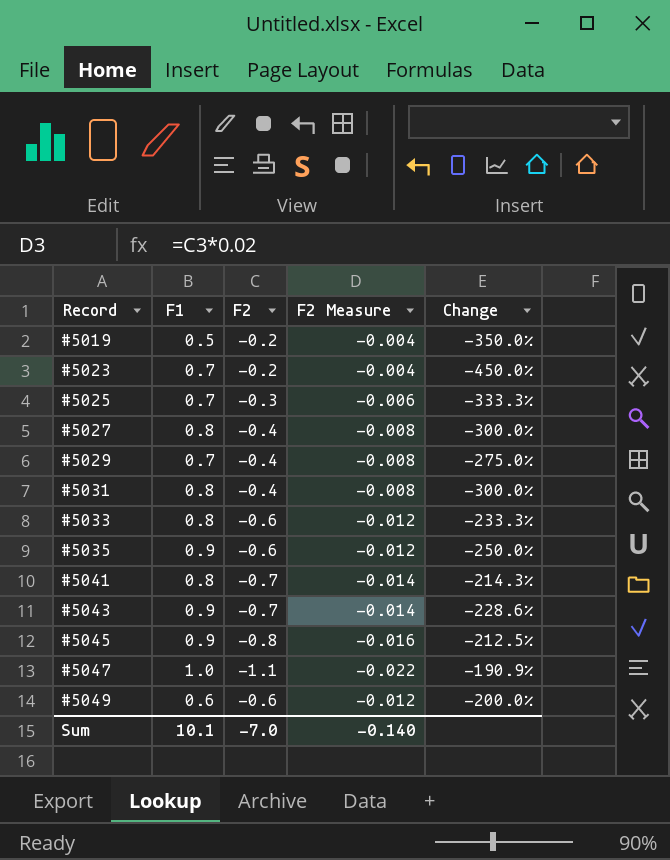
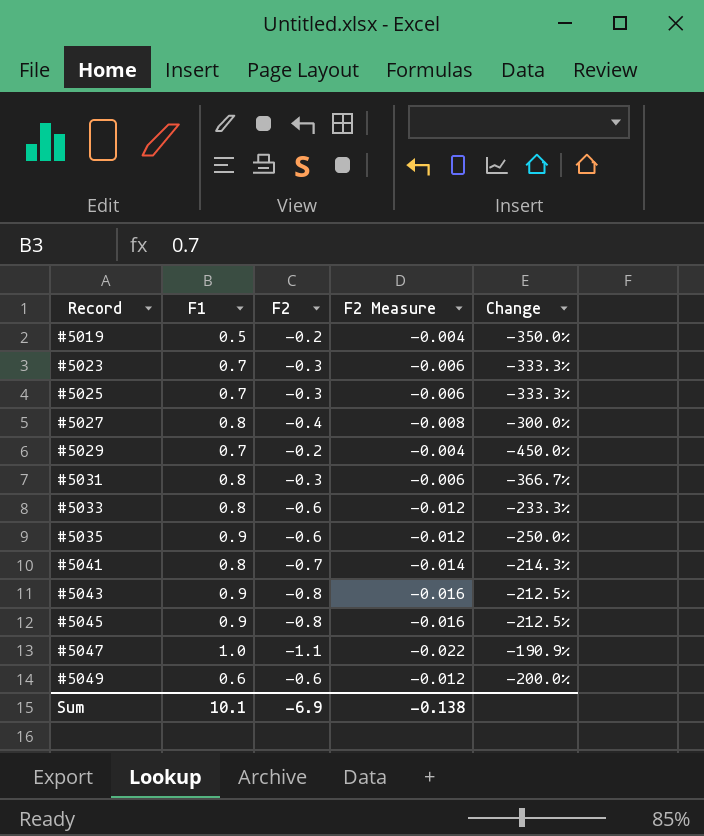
#5023 | F2: -0.2 -> -0.3
#5023 | F2 Measure: -0.004 -> -0.006
#5023 | Change: -450.0% -> -333.3%
#5029 | F2: -0.4 -> -0.2
#5029 | F2 Measure: -0.008 -> -0.004
#5029 | Change: -275.0% -> -450.0%
#5031 | F2: -0.4 -> -0.3
#5031 | F2 Measure: -0.008 -> -0.006
#5031 | Change: -300.0% -> -366.7%
#5043 | F2: -0.7 -> -0.8
#5043 | F2 Measure: -0.014 -> -0.016
#5043 | Change: -228.6% -> -212.5%
Sum | F2: -7.0 -> -6.9
Sum | F2 Measure: -0.140 -> -0.138

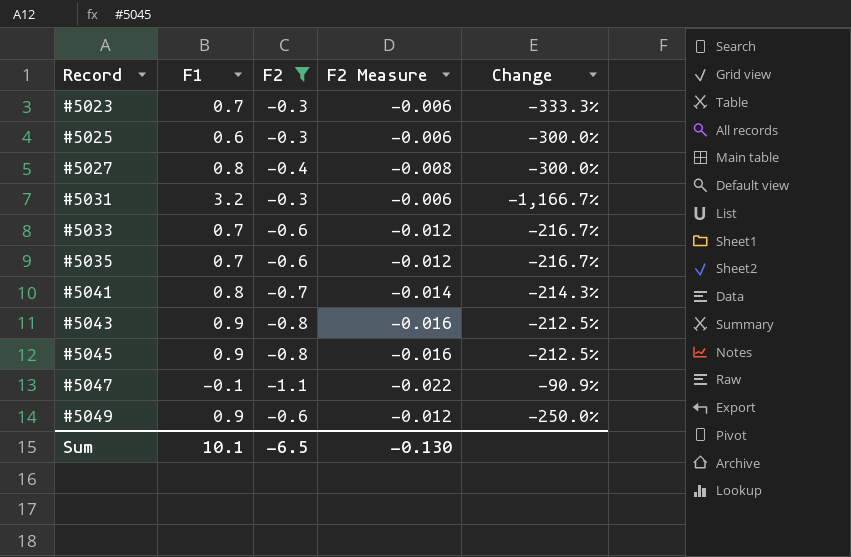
filter: none -> F2 != -0.2
#5025 | F1: 0.7 -> 0.6
#5025 | Change: -333.3% -> -300.0%
#5031 | F1: 0.8 -> 3.2
#5031 | Change: -366.7% -> -1,166.7%
#5033 | F1: 0.8 -> 0.7
#5033 | Change: -233.3% -> -216.7%
#5035 | F1: 0.9 -> 0.7
#5035 | Change: -250.0% -> -216.7%
#5047 | F1: 1.0 -> -0.1
#5047 | Change: -190.9% -> -90.9%
#5049 | F1: 0.6 -> 0.9
#5049 | Change: -200.0% -> -250.0%
Sum | F2: -6.9 -> -6.5
Sum | F2 Measure: -0.138 -> -0.130

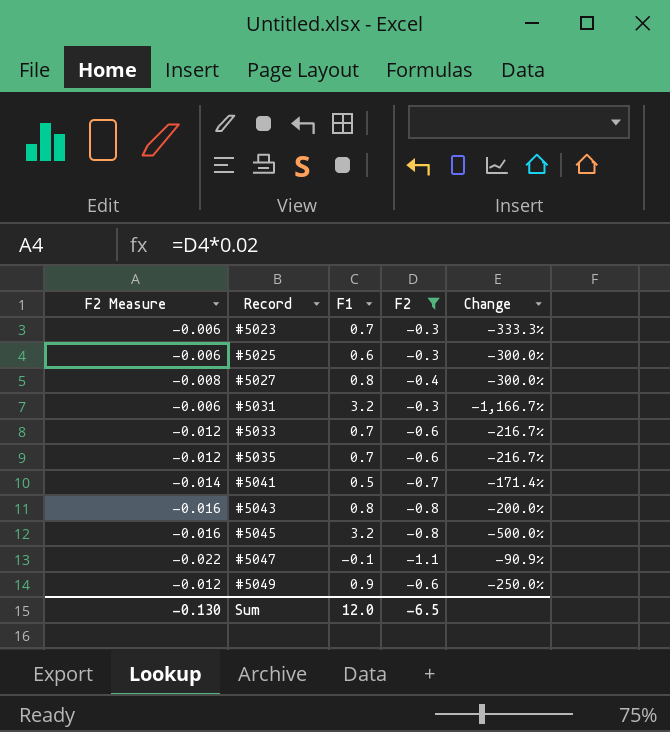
column F2 Measure | position: 4 -> 1
#5041 | F1: 0.8 -> 0.5
#5041 | Change: -214.3% -> -171.4%
#5043 | F1: 0.9 -> 0.8
#5043 | Change: -212.5% -> -200.0%
#5045 | F1: 0.9 -> 3.2
#5045 | Change: -212.5% -> -500.0%
Sum | F1: 10.1 -> 12.0

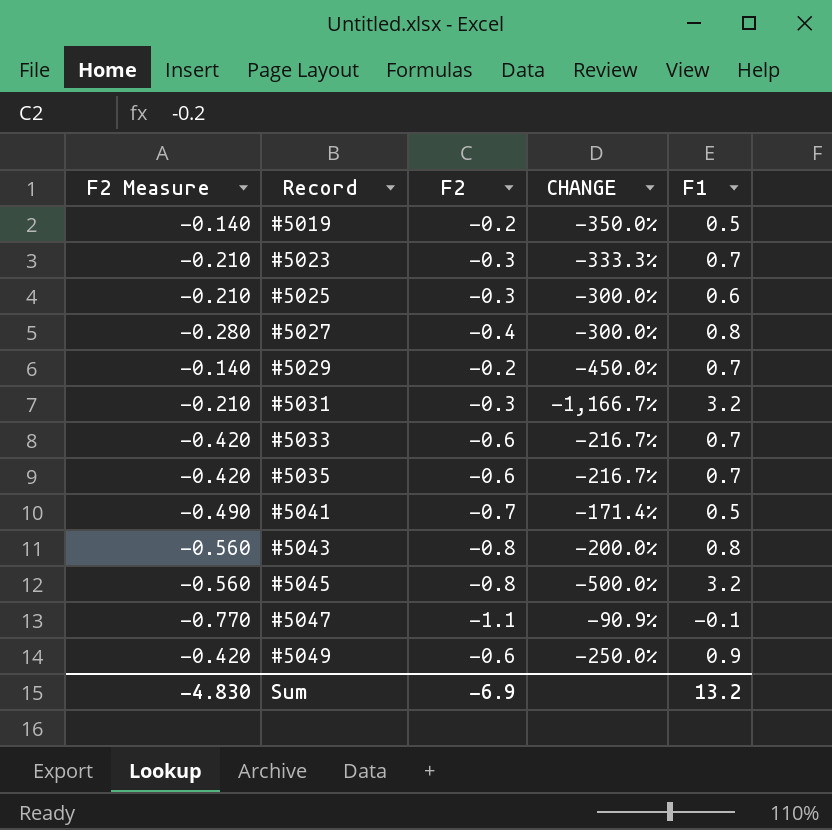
filter: F2 != -0.2 -> none
column F2 Measure | formula: [F2] * 0.02 -> [F2] * 0.7
column name: Change -> CHANGE
column F1 | position: 3 -> 5
Sum | F2 Measure: -0.130 -> -4.830
Sum | F2: -6.5 -> -6.9
Sum | F1: 12.0 -> 13.2

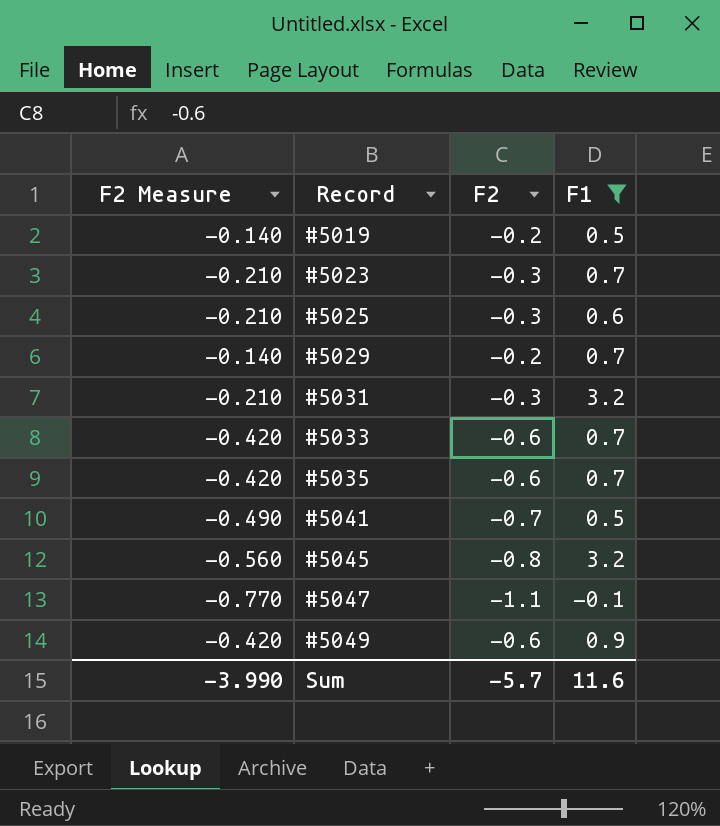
filter: none -> F1 != 0.8
column CHANGE | formula: ([F1] - [F2]) / [F2] -> none
Sum | F2 Measure: -4.830 -> -3.990
Sum | F2: -6.9 -> -5.7
Sum | F1: 13.2 -> 11.6

